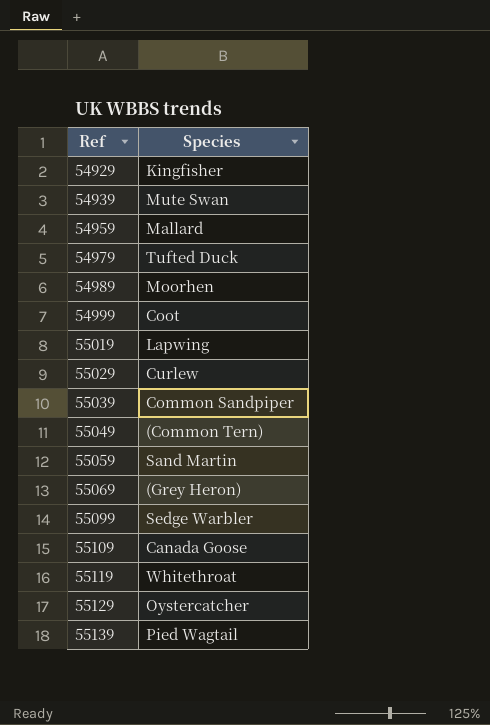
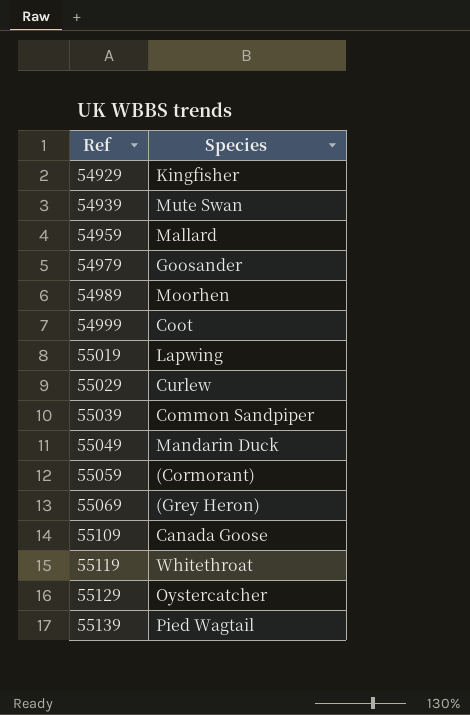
row 55099: Sedge Warbler -> none
54979 | Species: Tufted Duck -> Goosander
55049 | Species: (Common Tern) -> Mandarin Duck
55059 | Species: Sand Martin -> (Cormorant)

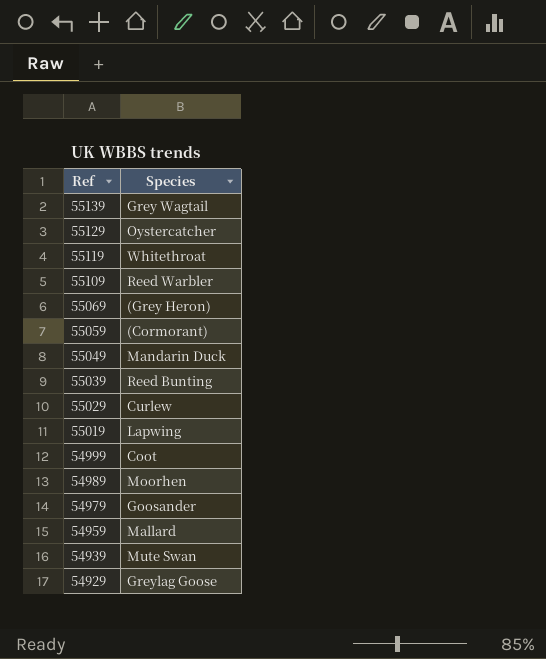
row order: Ref ascending -> Ref descending
55139 | Species: Pied Wagtail -> Grey Wagtail
55109 | Species: Canada Goose -> Reed Warbler
55039 | Species: Common Sandpiper -> Reed Bunting
54929 | Species: Kingfisher -> Greylag Goose

